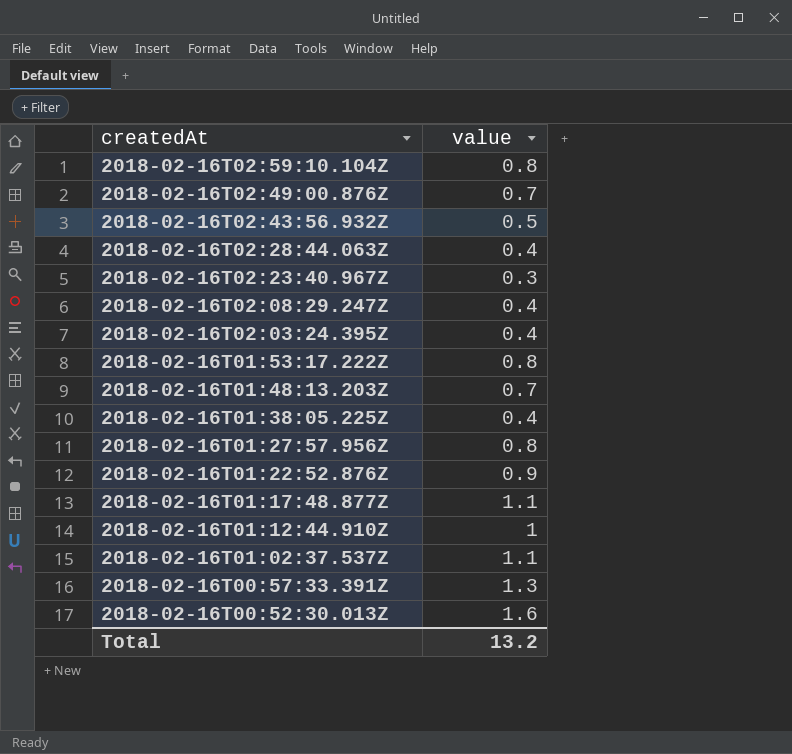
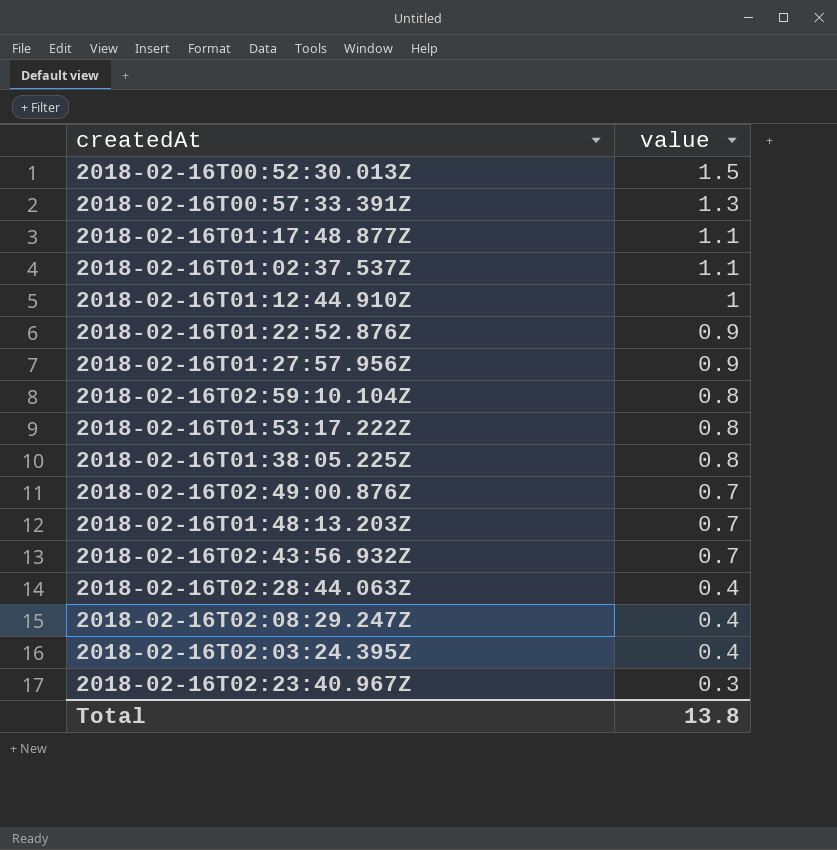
row order: createdAt descending -> value descending
2018-02-16T00:52:30.013Z | value: 1.6 -> 1.5
2018-02-16T01:27:57.956Z | value: 0.8 -> 0.9
2018-02-16T01:38:05.225Z | value: 0.4 -> 0.8
2018-02-16T02:43:56.932Z | value: 0.5 -> 0.7
Total | value: 13.2 -> 13.8

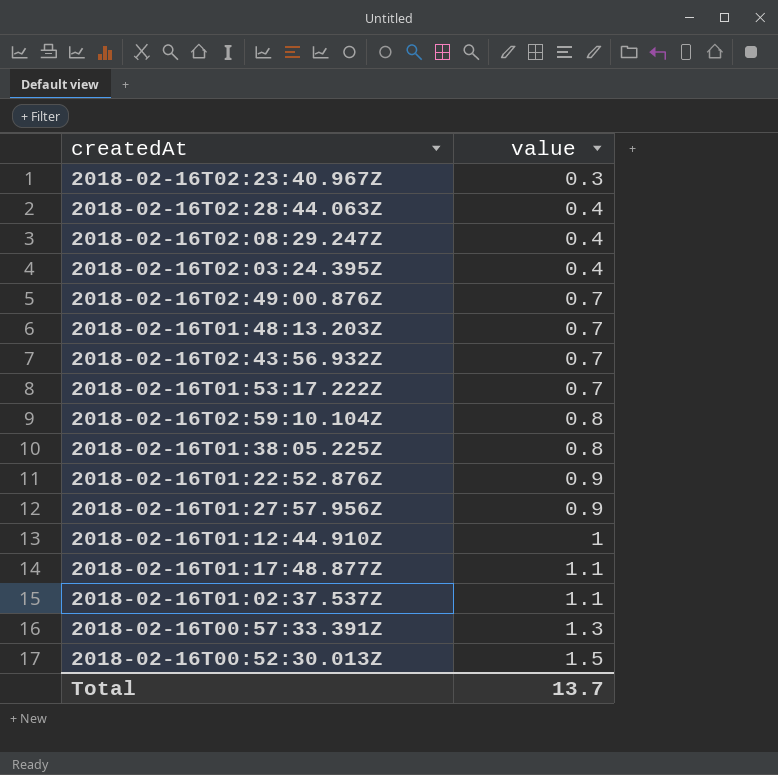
row order: value descending -> value ascending
2018-02-16T01:53:17.222Z | value: 0.8 -> 0.7
Total | value: 13.8 -> 13.7

